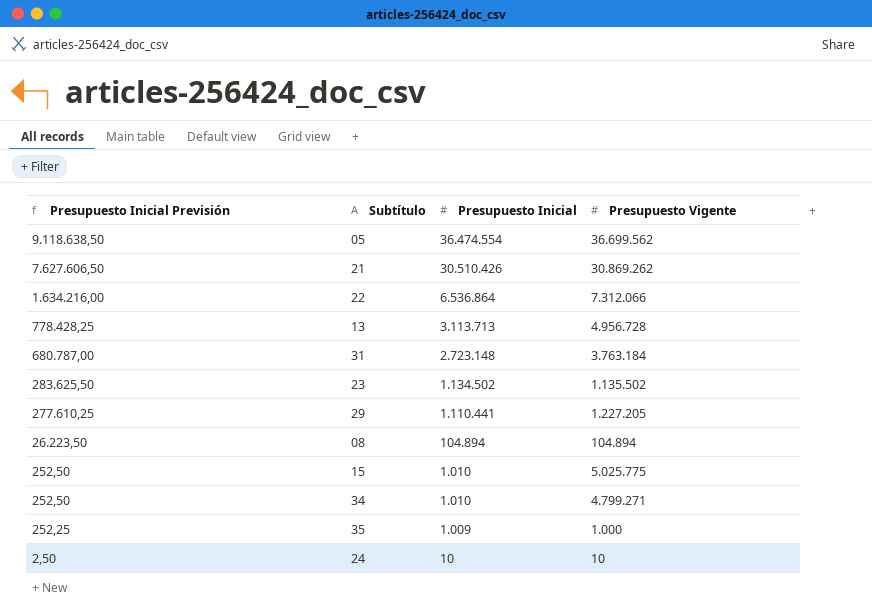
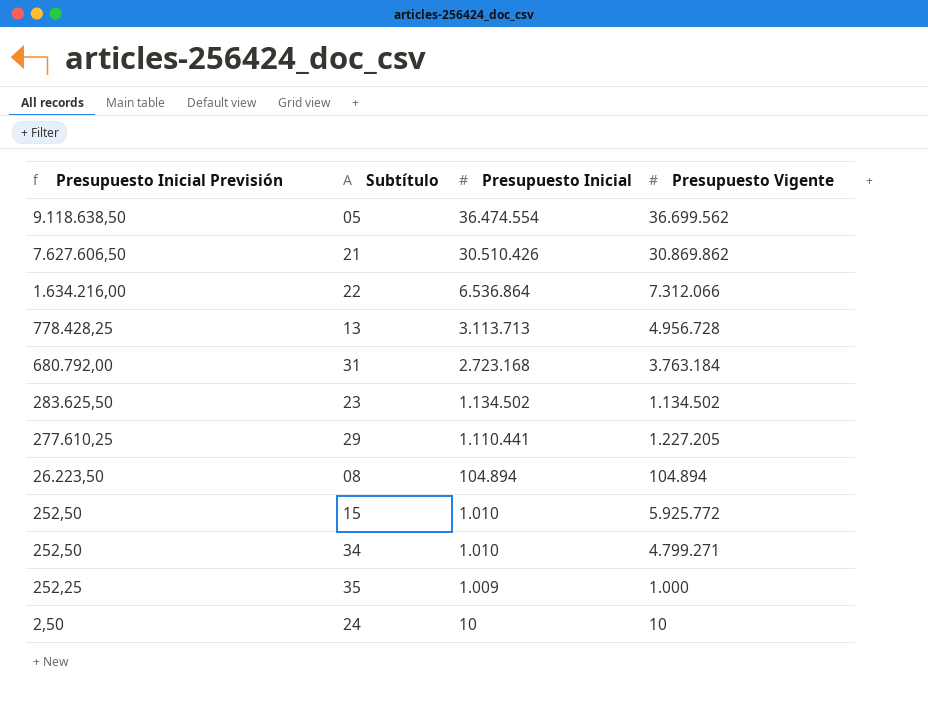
21 | Presupuesto Vigente: 30.869.262 -> 30.869.862
31 | Presupuesto Inicial Previsión: 680.787,00 -> 680.792,00
31 | Presupuesto Inicial: 2.723.148 -> 2.723.168
23 | Presupuesto Vigente: 1.135.502 -> 1.134.502
15 | Presupuesto Vigente: 5.025.775 -> 5.925.772

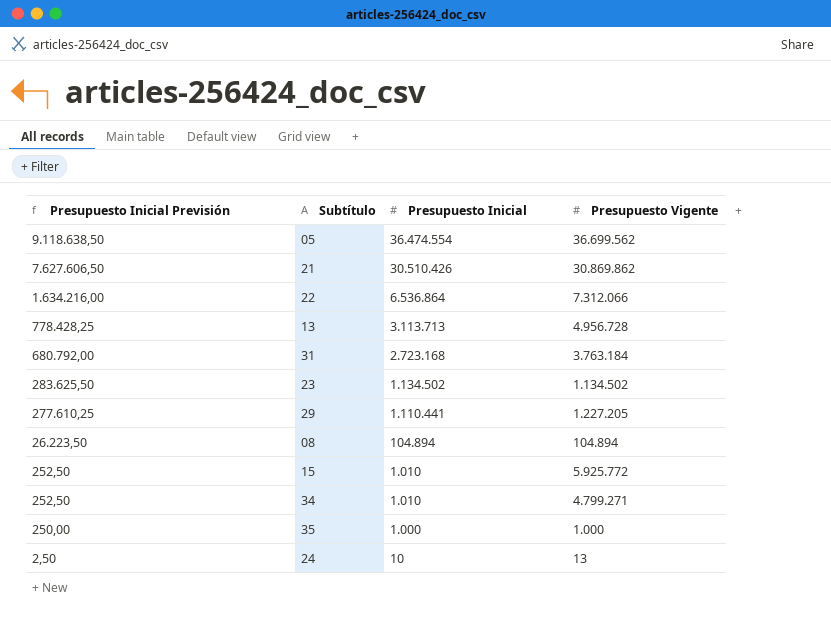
35 | Presupuesto Inicial Previsión: 252,25 -> 250,00
35 | Presupuesto Inicial: 1.009 -> 1.000
24 | Presupuesto Vigente: 10 -> 13

